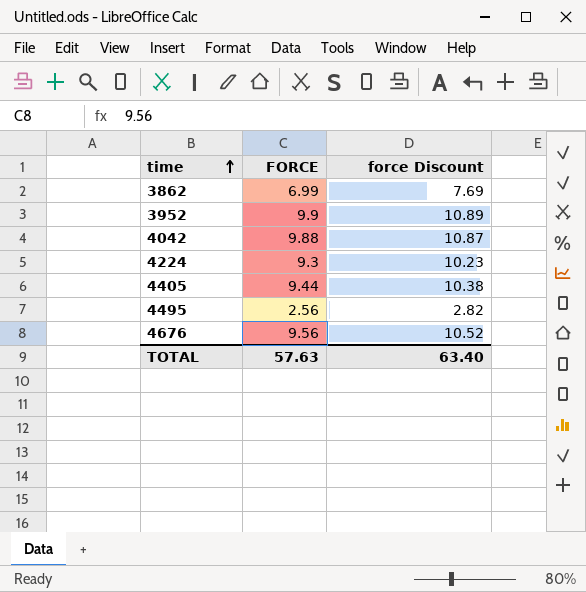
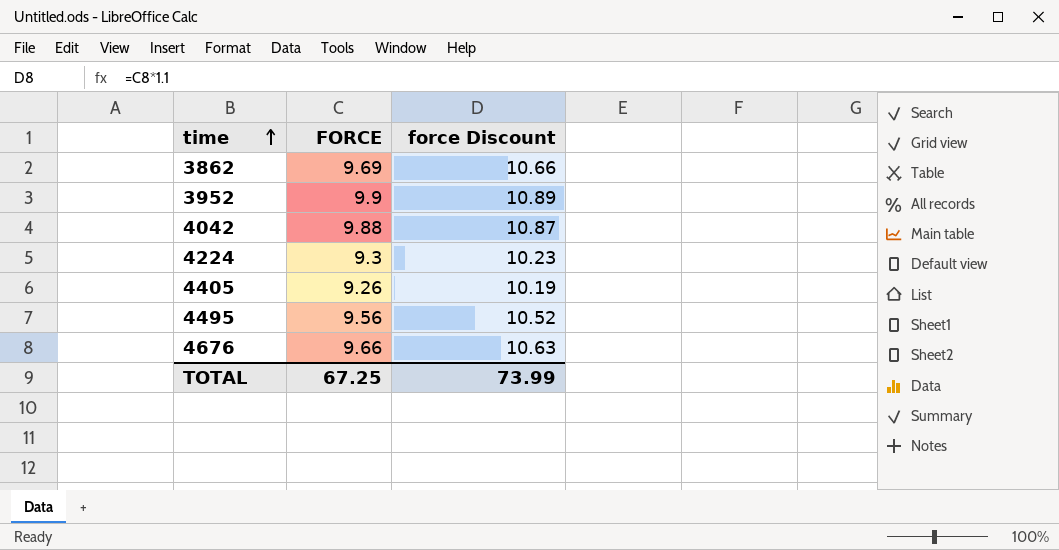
3862 | FORCE: 6.99 -> 9.69
3862 | force Discount: 7.69 -> 10.66
4405 | FORCE: 9.44 -> 9.26
4405 | force Discount: 10.38 -> 10.19
4495 | FORCE: 2.56 -> 9.56
4495 | force Discount: 2.82 -> 10.52
4676 | FORCE: 9.56 -> 9.66
4676 | force Discount: 10.52 -> 10.63
TOTAL | FORCE: 57.63 -> 67.25
TOTAL | force Discount: 63.40 -> 73.99

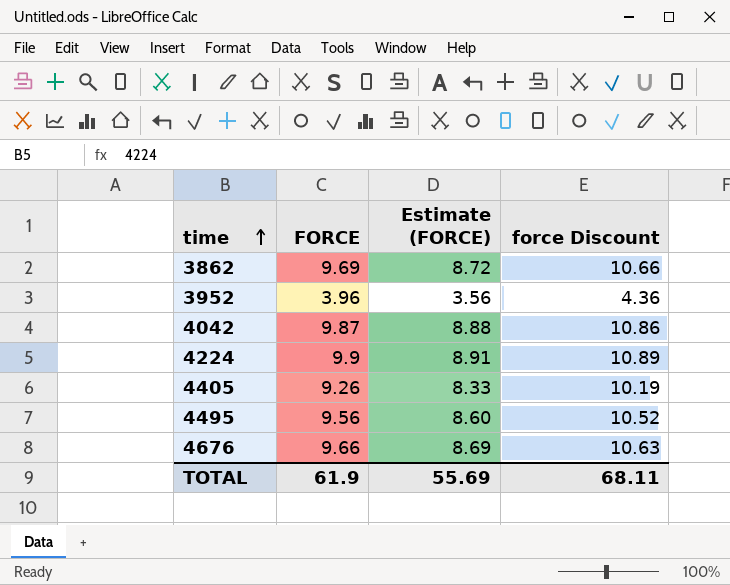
column Estimate (FORCE) | formula: none -> [FORCE] * 0.9
3952 | FORCE: 9.9 -> 3.96
3952 | force Discount: 10.89 -> 4.36
4042 | FORCE: 9.88 -> 9.87
4042 | force Discount: 10.87 -> 10.86
4224 | FORCE: 9.3 -> 9.9
4224 | force Discount: 10.23 -> 10.89
TOTAL | FORCE: 67.25 -> 61.9
TOTAL | force Discount: 73.99 -> 68.11

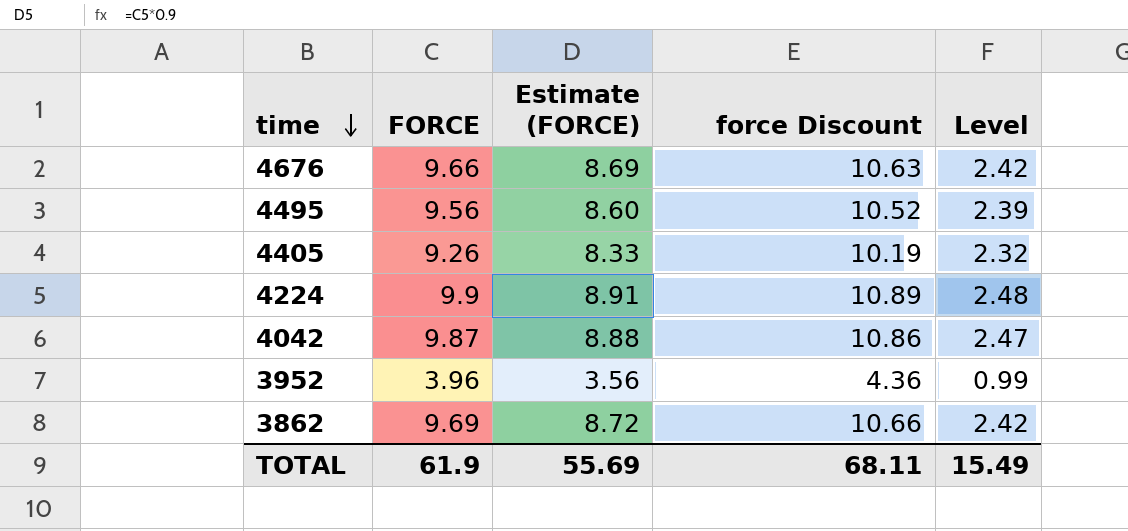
row order: time ascending -> time descending
column Level | formula: none -> [FORCE] * 0.25

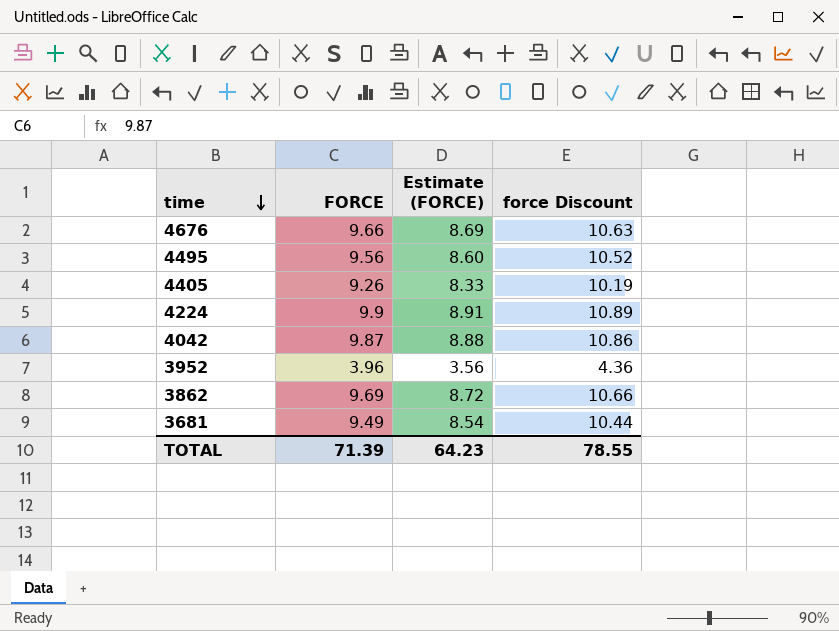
column Level | formula: [FORCE] * 0.25 -> none
row 3681: none -> 9.49 | 8.54 | 10.44
TOTAL | FORCE: 61.9 -> 71.39
TOTAL | Estimate (FORCE): 55.69 -> 64.23
TOTAL | force Discount: 68.11 -> 78.55

